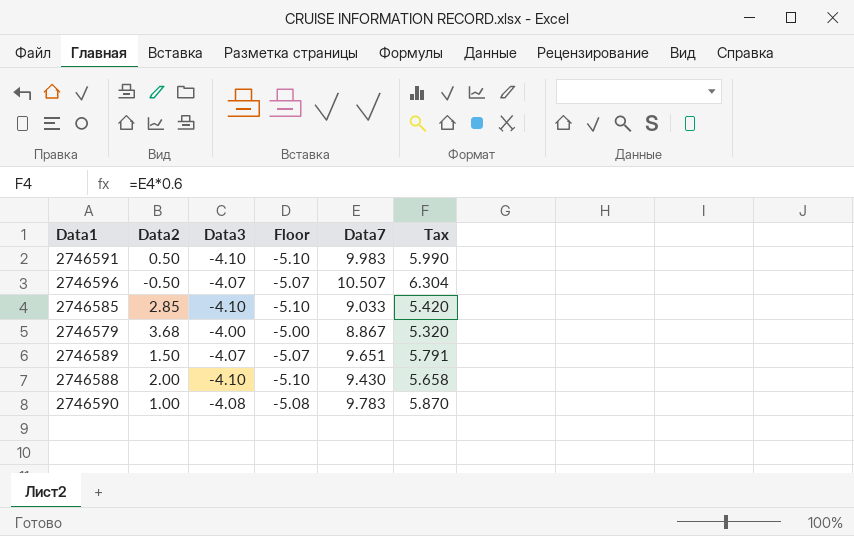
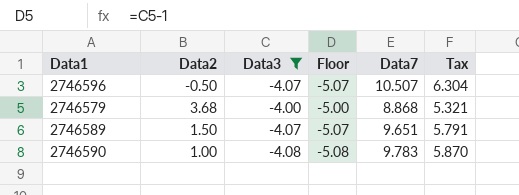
filter: none -> Data3 != -4.10
2746579 | Data7: 8.867 -> 8.868
2746579 | Tax: 5.320 -> 5.321

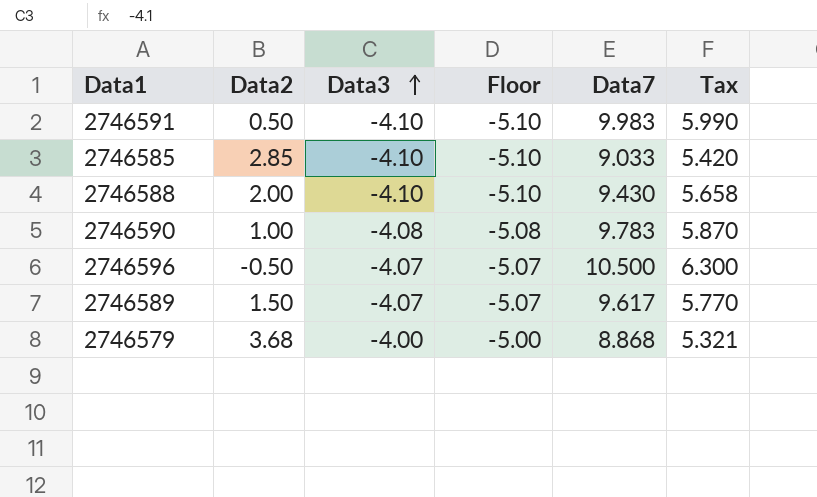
filter: Data3 != -4.10 -> none
row order: none -> Data3 ascending
2746596 | Data7: 10.507 -> 10.500
2746596 | Tax: 6.304 -> 6.300
2746589 | Data7: 9.651 -> 9.617
2746589 | Tax: 5.791 -> 5.770

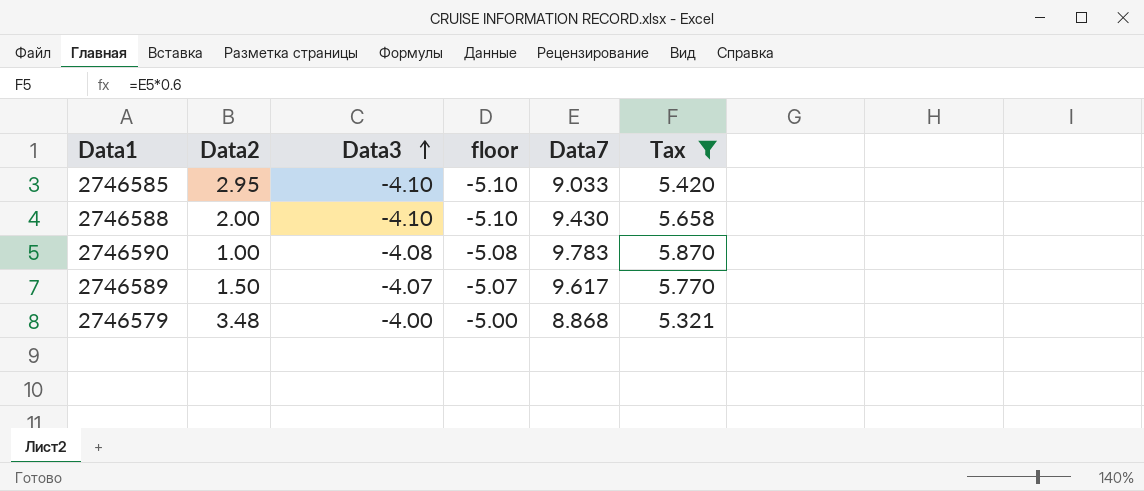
filter: none -> Tax <= 5.870
column name: Floor -> floor
2746585 | Data2: 2.85 -> 2.95
2746579 | Data2: 3.68 -> 3.48

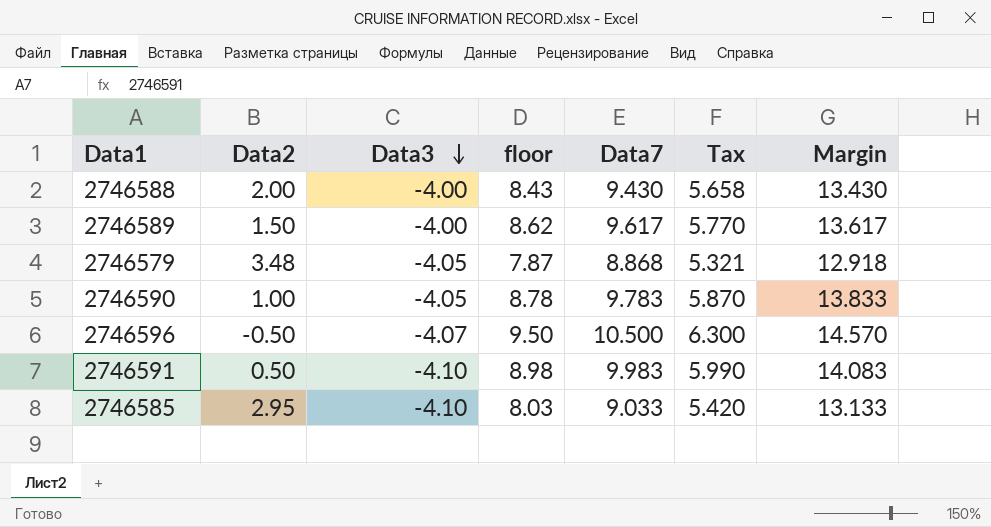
filter: Tax <= 5.870 -> none
row order: Data3 ascending -> Data3 descending
column floor | formula: [Data3] - 1 -> [Data7] - 1
column Margin | formula: none -> [Data7] - [Data3]
2746588 | Data3: -4.10 -> -4.00
2746589 | Data3: -4.07 -> -4.00
2746579 | Data3: -4.00 -> -4.05
2746590 | Data3: -4.08 -> -4.05

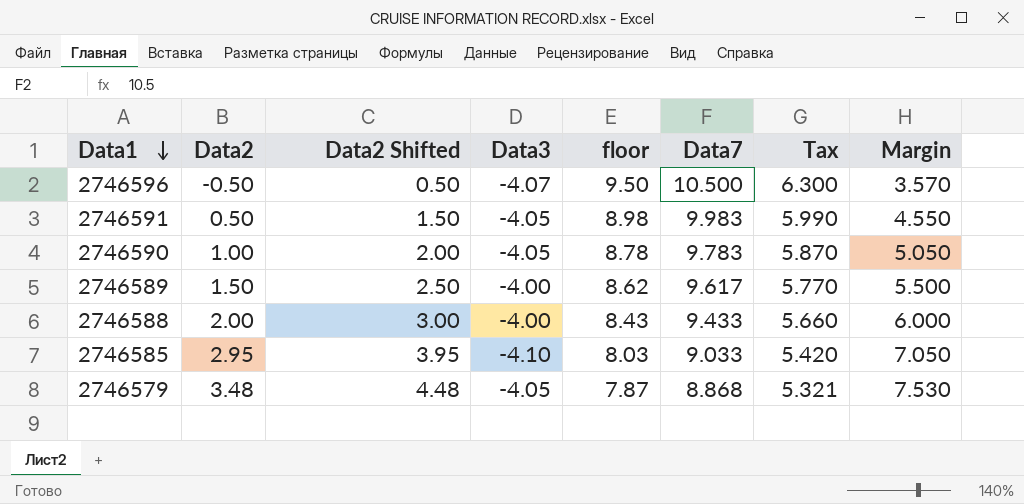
row order: Data3 descending -> Data1 descending
column Data2 Shifted | formula: none -> [Data2] + 1
column Margin | formula: [Data7] - [Data3] -> [Data2] - [Data3]
2746591 | Data3: -4.10 -> -4.05
2746588 | Data7: 9.430 -> 9.433
2746588 | Tax: 5.658 -> 5.660

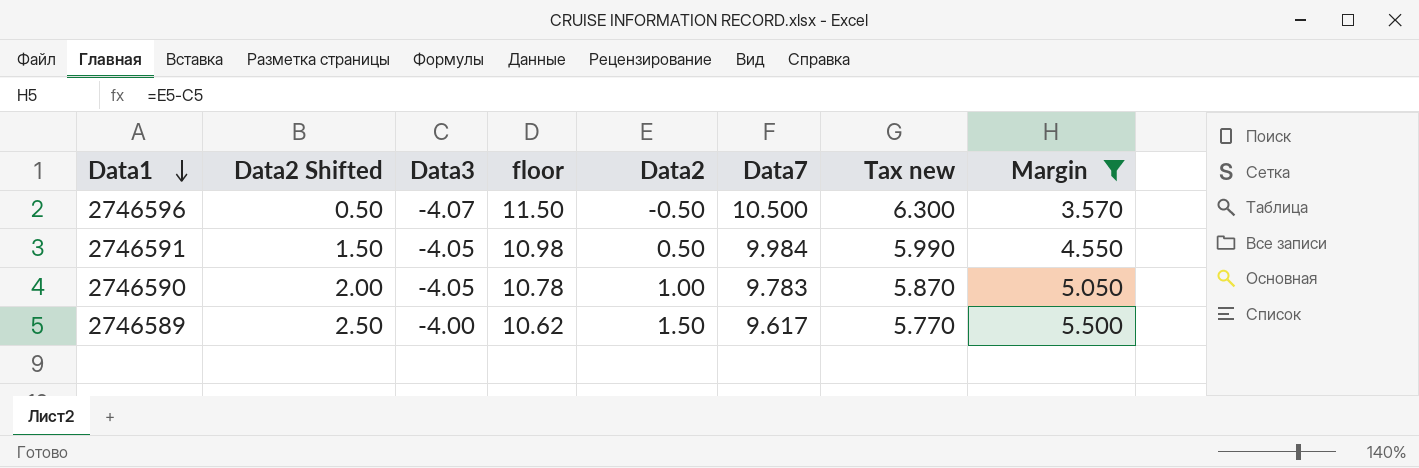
filter: none -> Margin <= 5.500
column floor | formula: [Data7] - 1 -> [Data7] + 1
column Data2 | position: 2 -> 5
column name: Tax -> Tax new
2746591 | Data7: 9.983 -> 9.984

